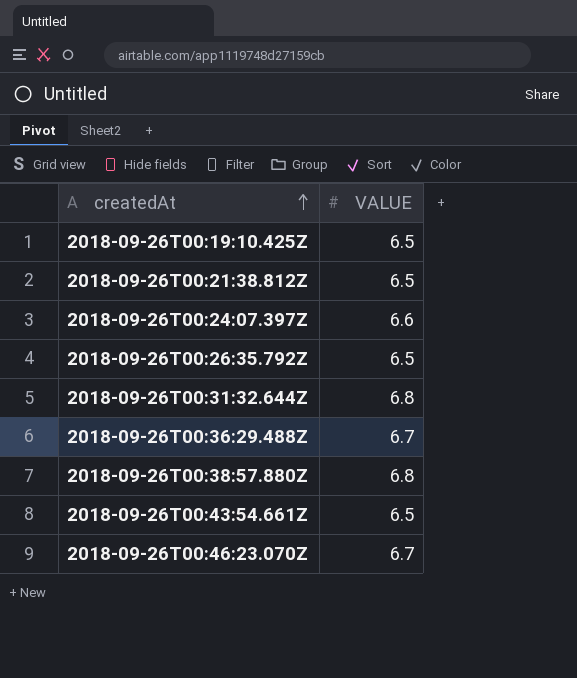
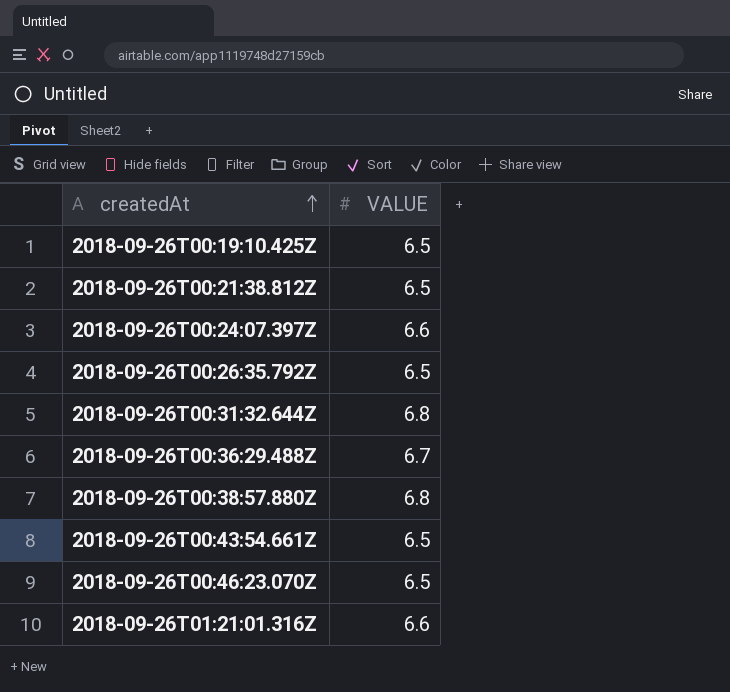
2018-09-26T00:46:23.070Z | VALUE: 6.7 -> 6.5
row 2018-09-26T01:21:01.316Z: none -> 6.6

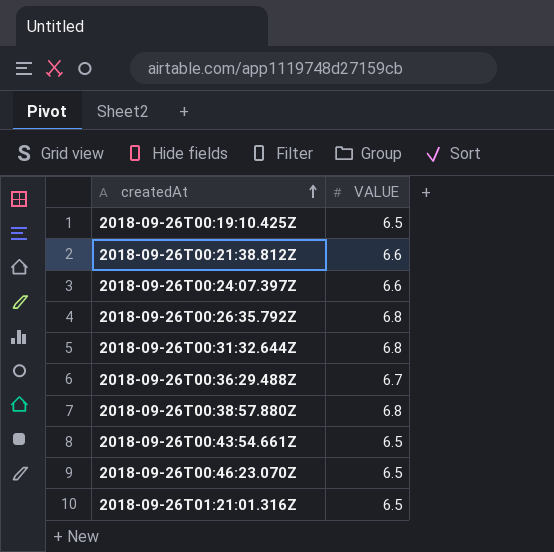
2018-09-26T00:21:38.812Z | VALUE: 6.5 -> 6.6
2018-09-26T00:26:35.792Z | VALUE: 6.5 -> 6.8
2018-09-26T01:21:01.316Z | VALUE: 6.6 -> 6.5

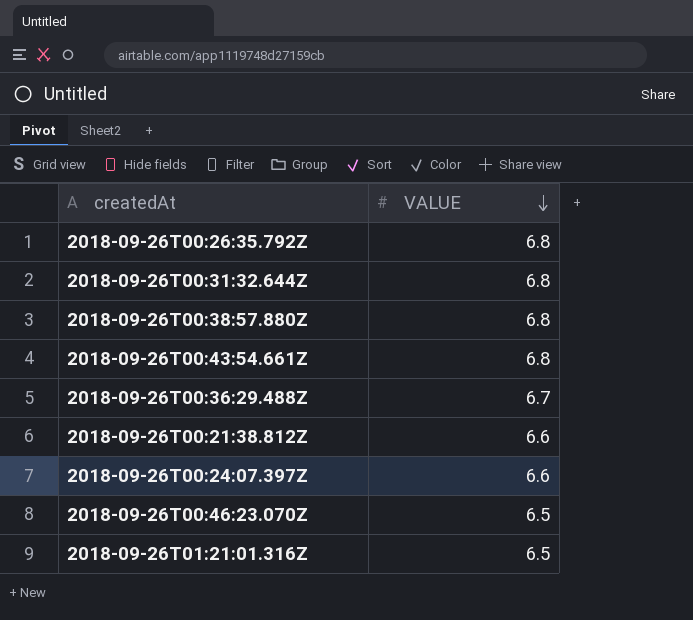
row order: createdAt ascending -> VALUE descending
row 2018-09-26T00:19:10.425Z: 6.5 -> none
2018-09-26T00:43:54.661Z | VALUE: 6.5 -> 6.8

